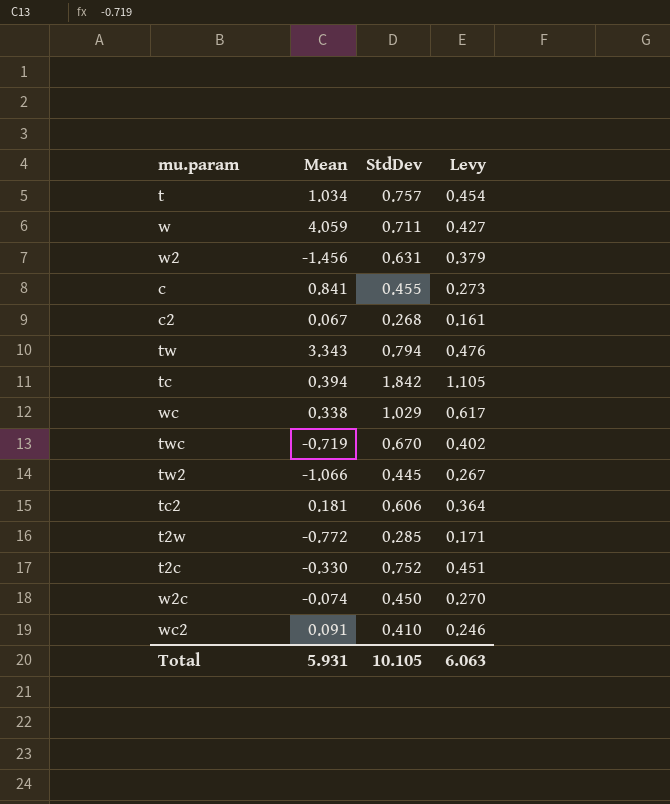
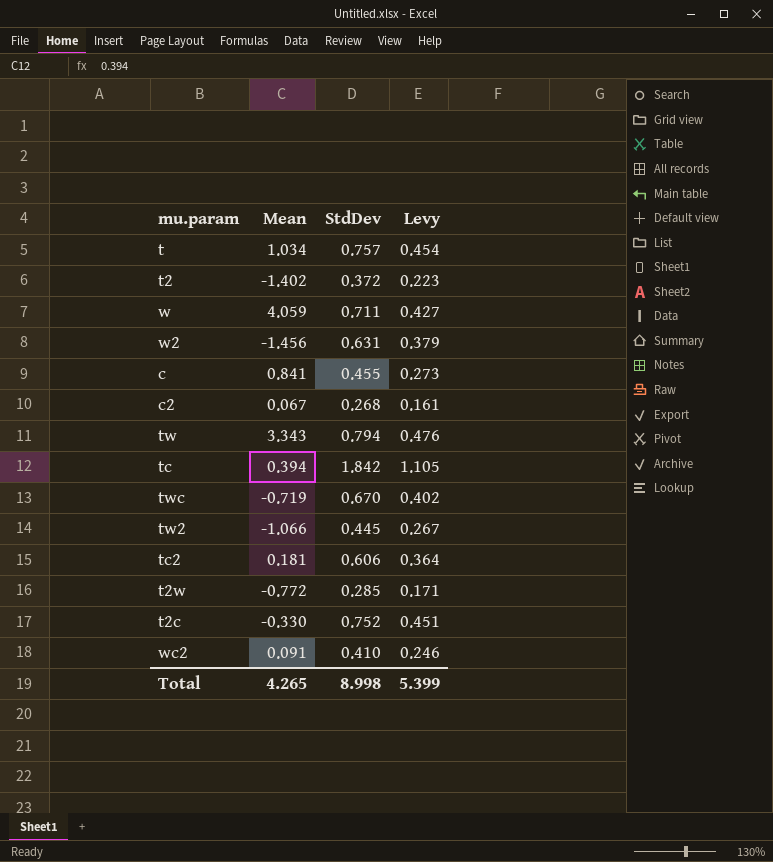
row wc: 0.338 | 1.029 | 0.617 -> none
row w2c: -0.074 | 0.450 | 0.270 -> none
row t2: none -> -1.402 | 0.372 | 0.223
Total | Mean: 5.931 -> 4.265
Total | StdDev: 10.105 -> 8.998
Total | Levy: 6.063 -> 5.399

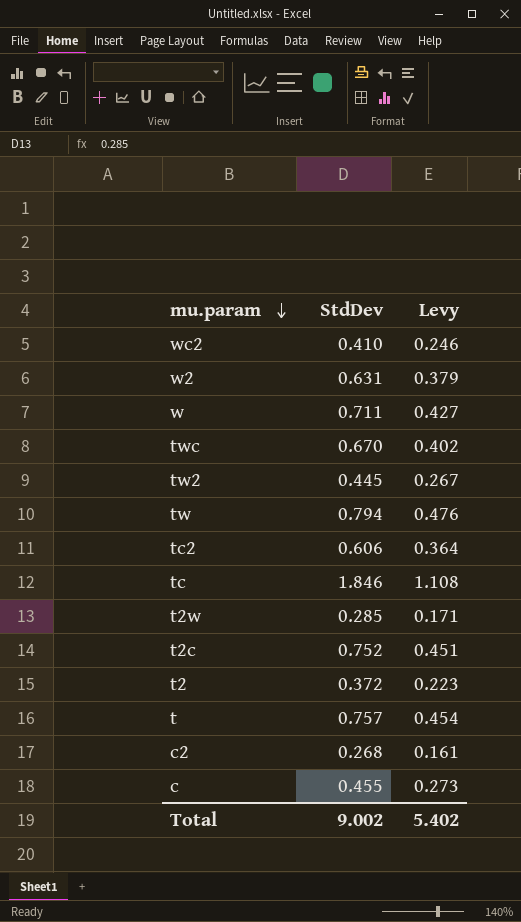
row order: none -> mu.param descending
column Mean | position: 2 -> none
tc | StdDev: 1.842 -> 1.846
tc | Levy: 1.105 -> 1.108
Total | StdDev: 8.998 -> 9.002
Total | Levy: 5.399 -> 5.402

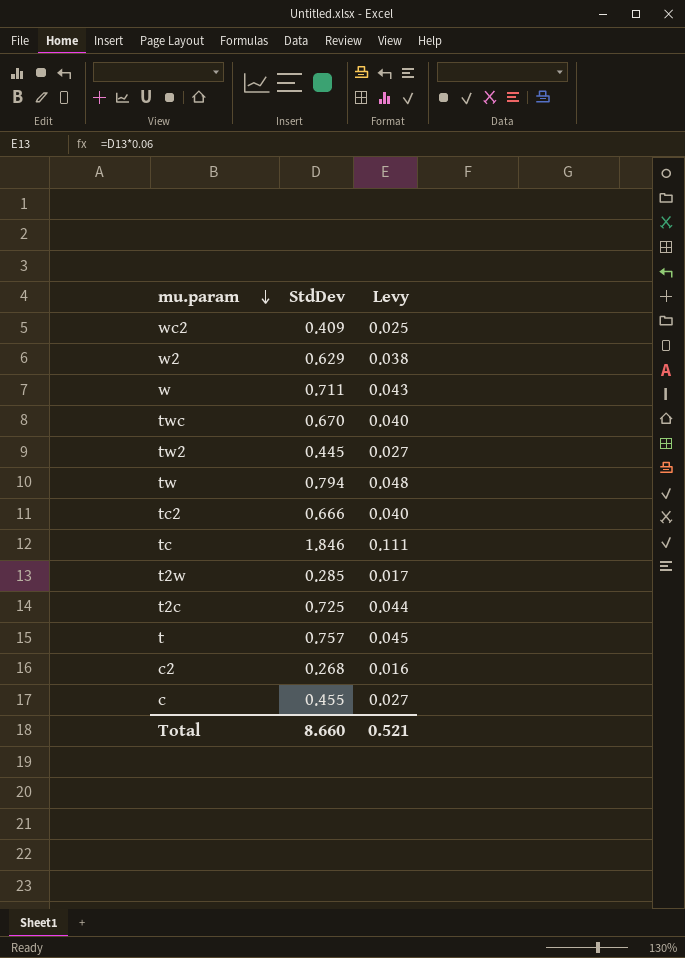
column Levy | formula: [StdDev] * 0.6 -> [StdDev] * 0.06
row t2: 0.372 | 0.223 -> none
wc2 | StdDev: 0.410 -> 0.409
w2 | StdDev: 0.631 -> 0.629
tc2 | StdDev: 0.606 -> 0.666
t2c | StdDev: 0.752 -> 0.725
Total | StdDev: 9.002 -> 8.660
Total | Levy: 5.402 -> 0.521

